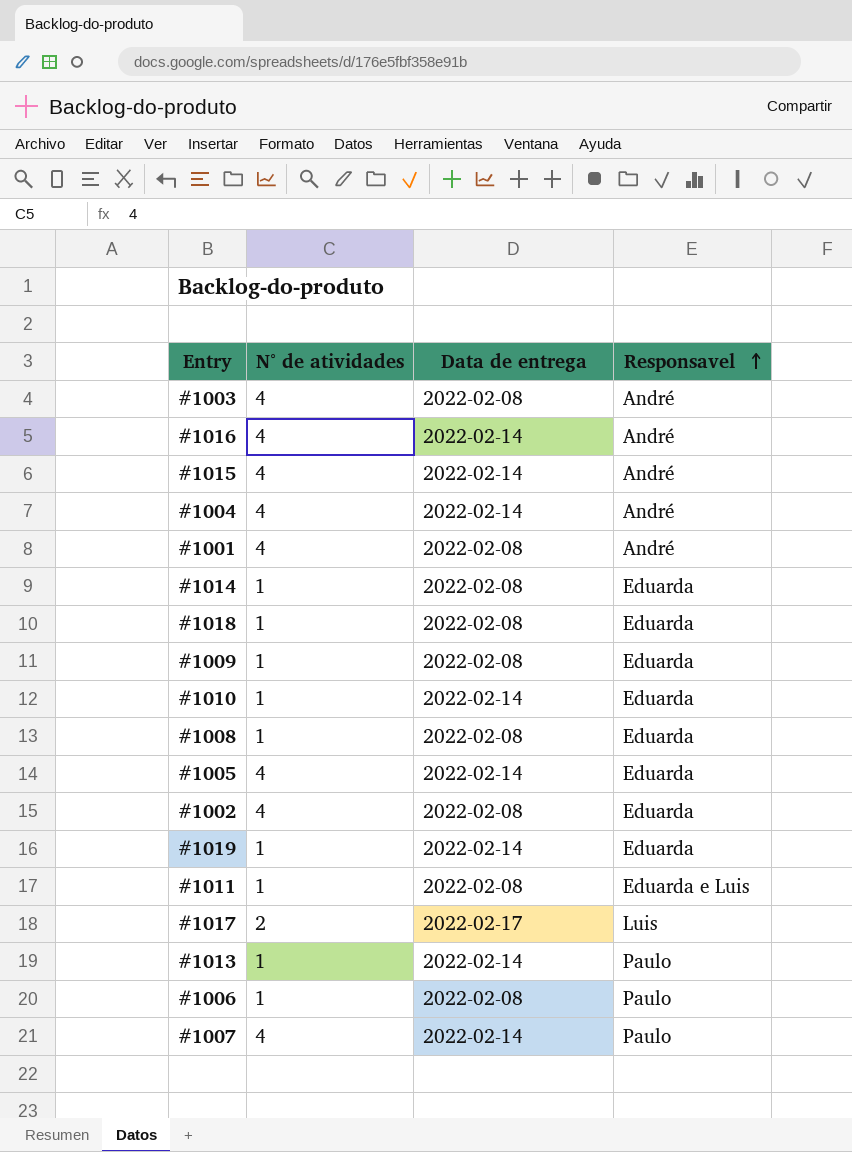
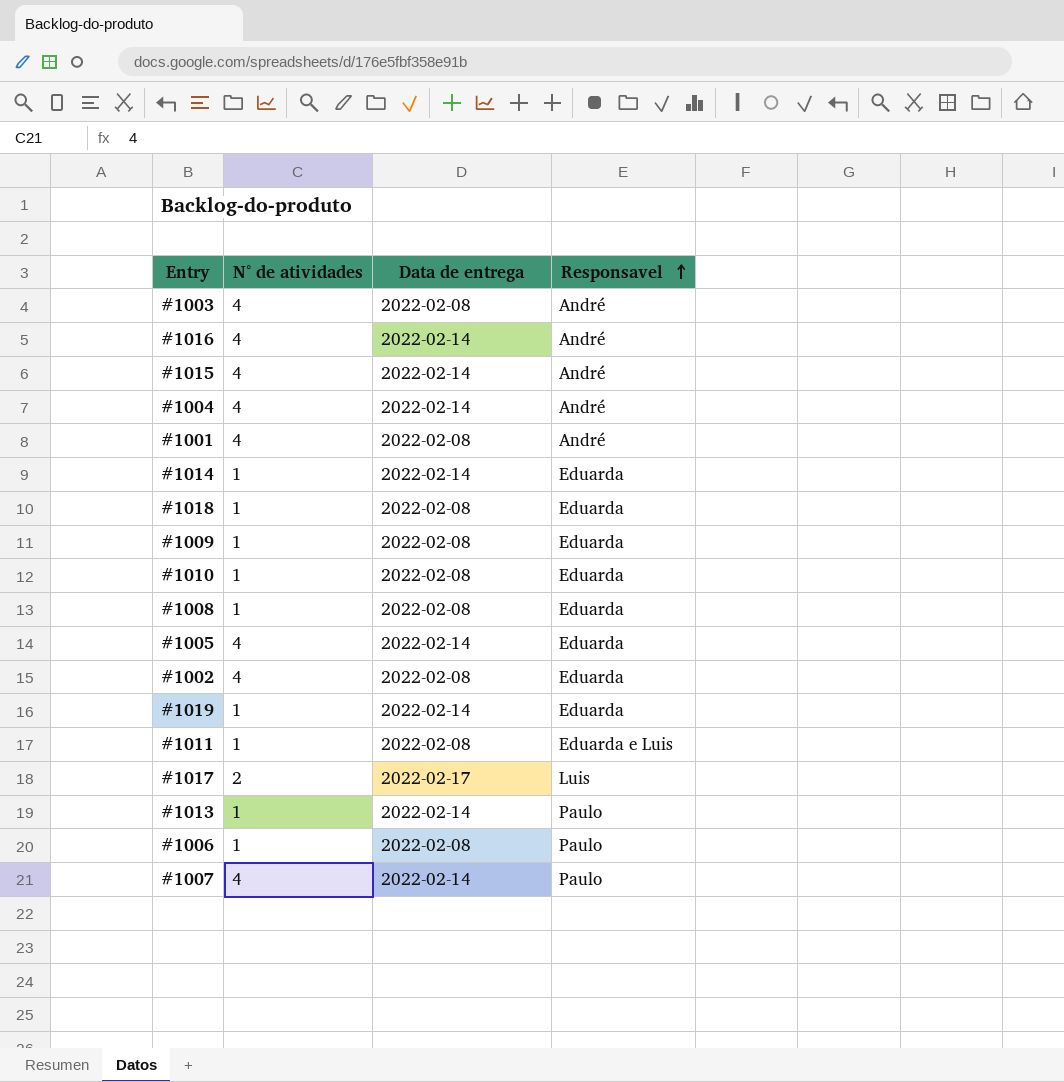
#1014 | Data de entrega: 2022-02-08 -> 2022-02-14
#1010 | Data de entrega: 2022-02-14 -> 2022-02-08

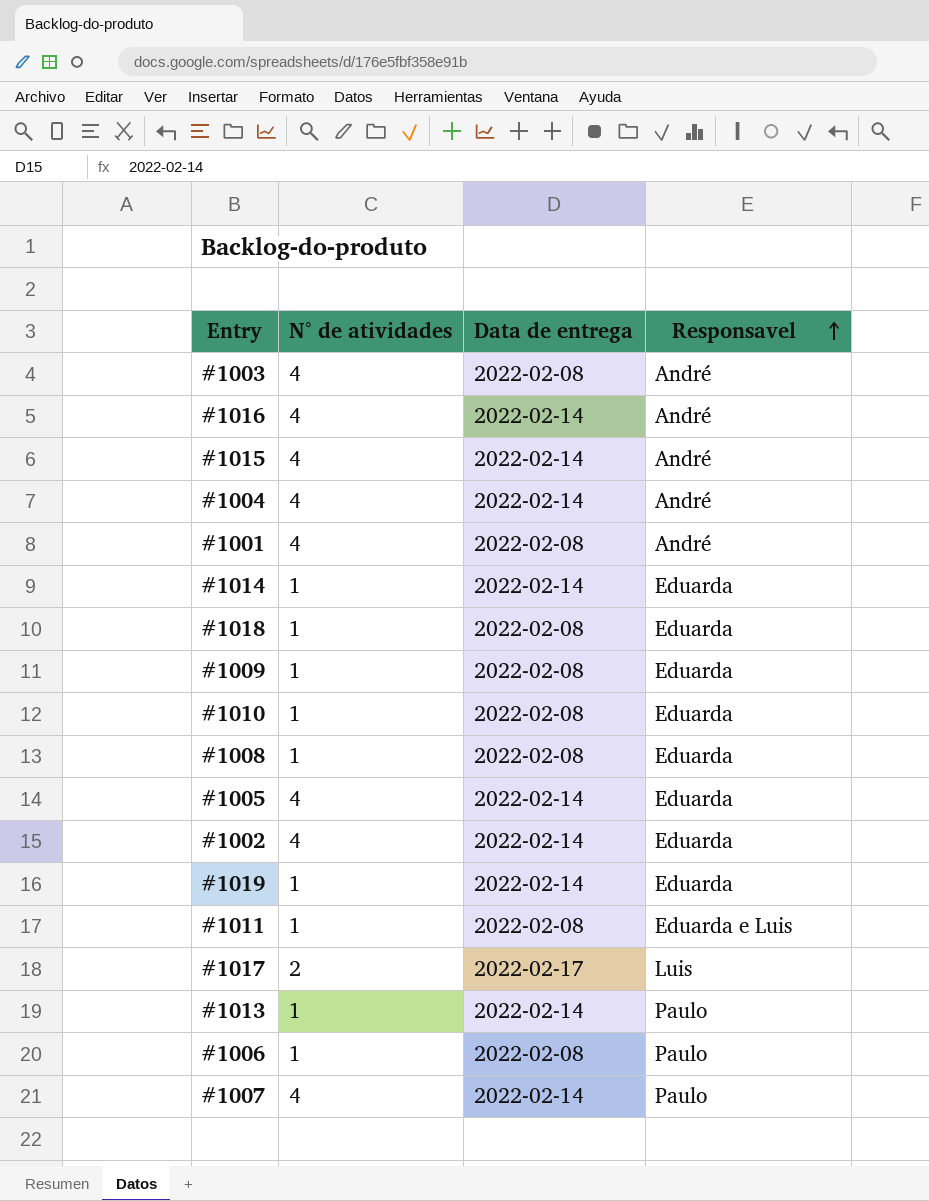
#1002 | Data de entrega: 2022-02-08 -> 2022-02-14

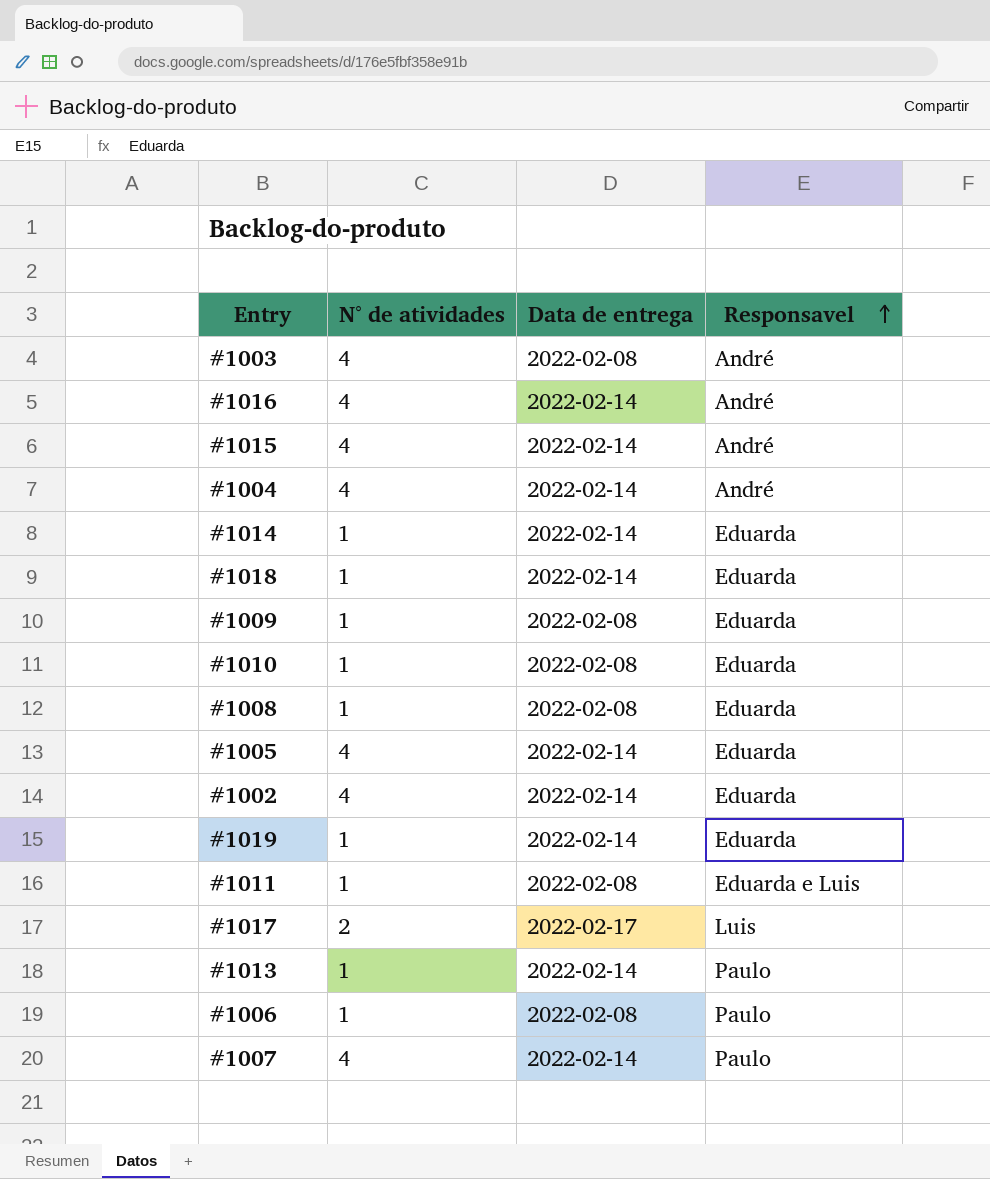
row #1001: 4 | 2022-02-08 | André -> none
#1018 | Data de entrega: 2022-02-08 -> 2022-02-14

